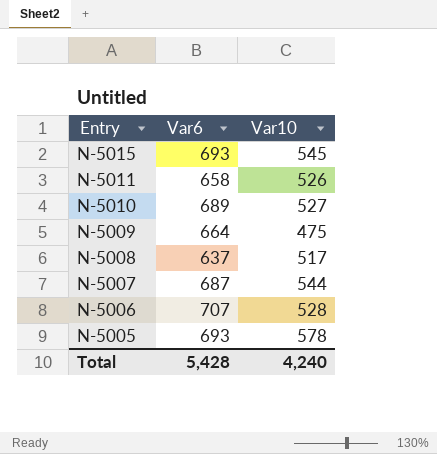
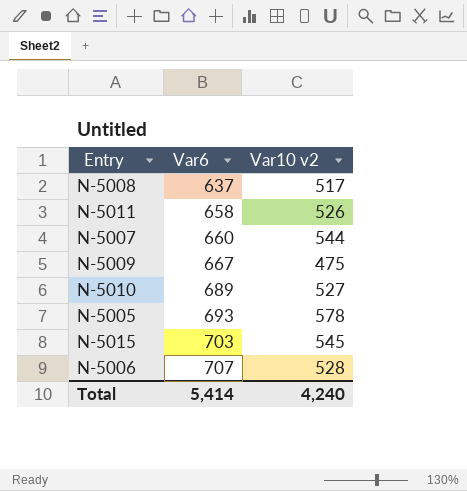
row order: Entry descending -> Var6 ascending
column name: Var10 -> Var10 v2
N-5007 | Var6: 687 -> 660
N-5009 | Var6: 664 -> 667
N-5015 | Var6: 693 -> 703
Total | Var6: 5,428 -> 5,414

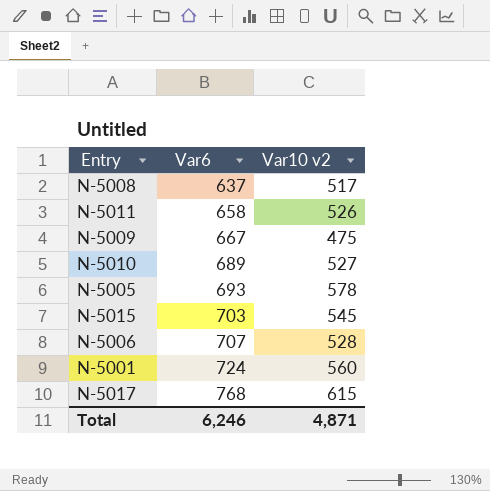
row N-5007: 660 | 544 -> none
row N-5001: none -> 724 | 560
row N-5017: none -> 768 | 615
Total | Var6: 5,414 -> 6,246
Total | Var10 v2: 4,240 -> 4,871

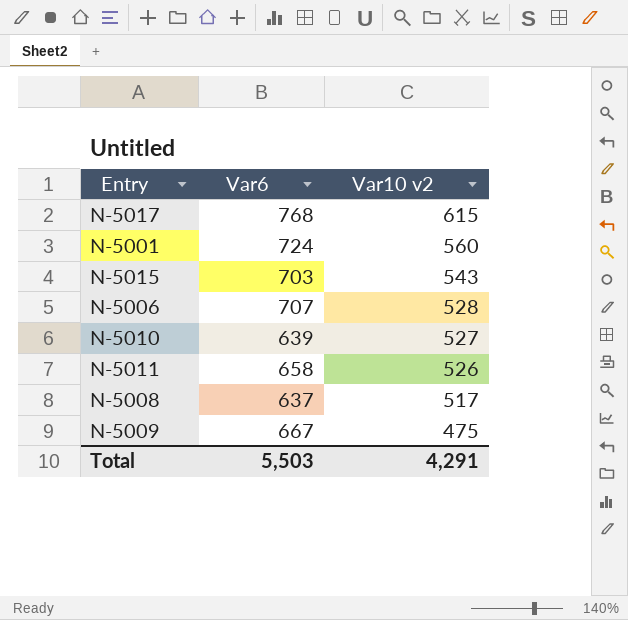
row order: Var6 ascending -> Var10 v2 descending
row N-5005: 693 | 578 -> none
N-5015 | Var10 v2: 545 -> 543
N-5010 | Var6: 689 -> 639
Total | Var6: 6,246 -> 5,503
Total | Var10 v2: 4,871 -> 4,291

